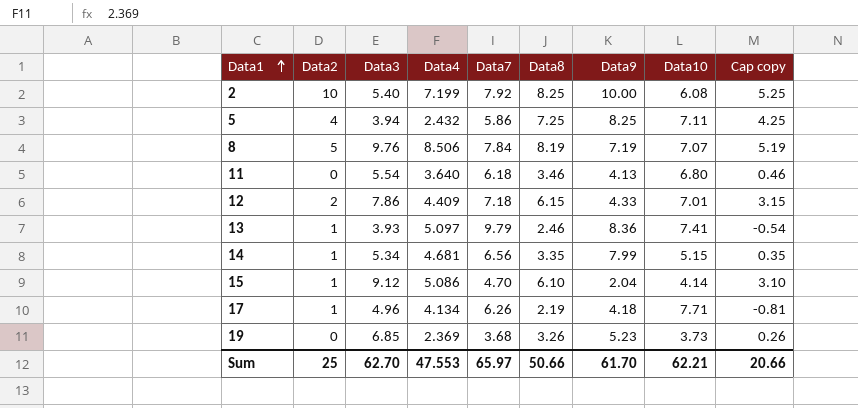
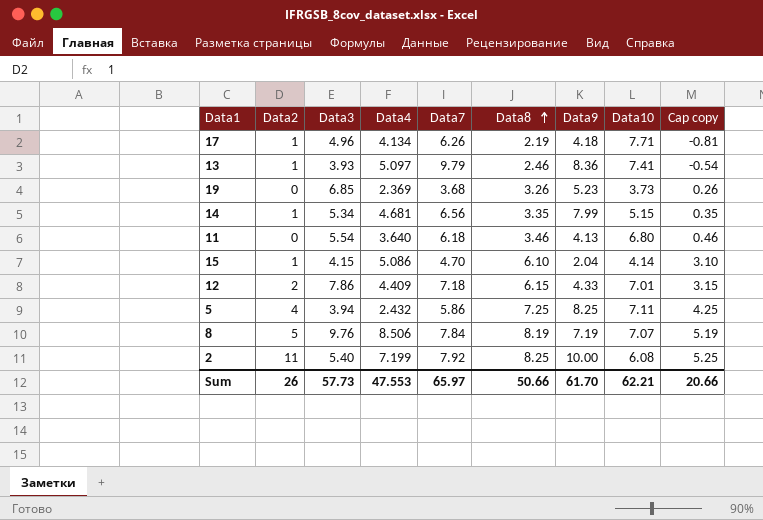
row order: Data1 ascending -> Data8 ascending
15 | Data3: 9.12 -> 4.15
2 | Data2: 10 -> 11
Sum | Data2: 25 -> 26
Sum | Data3: 62.70 -> 57.73

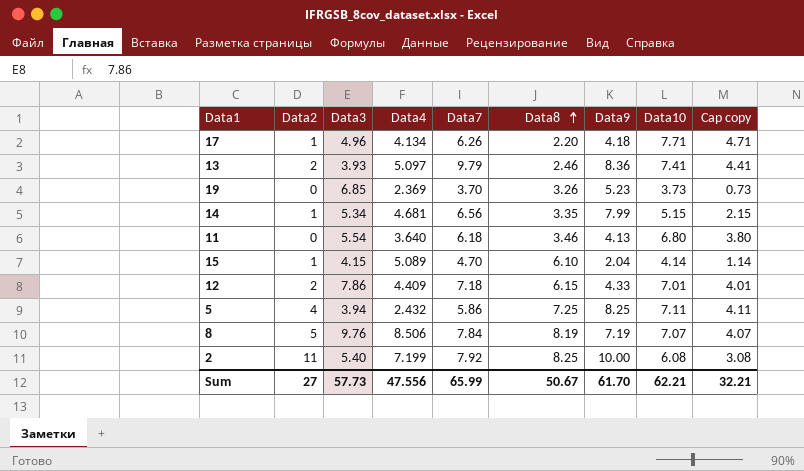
column Cap copy | formula: [Data8] - 3 -> [Data10] - 3
17 | Data8: 2.19 -> 2.20
13 | Data2: 1 -> 2
19 | Data7: 3.68 -> 3.70
15 | Data4: 5.086 -> 5.089
Sum | Data2: 26 -> 27
Sum | Data4: 47.553 -> 47.556
Sum | Data7: 65.97 -> 65.99
Sum | Data8: 50.66 -> 50.67
Sum | Cap copy: 20.66 -> 32.21

